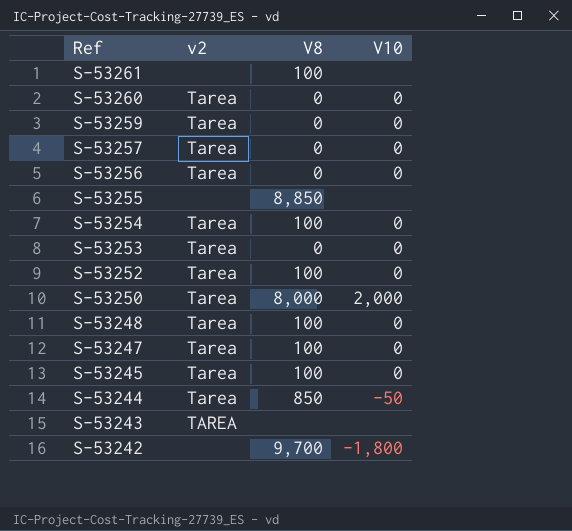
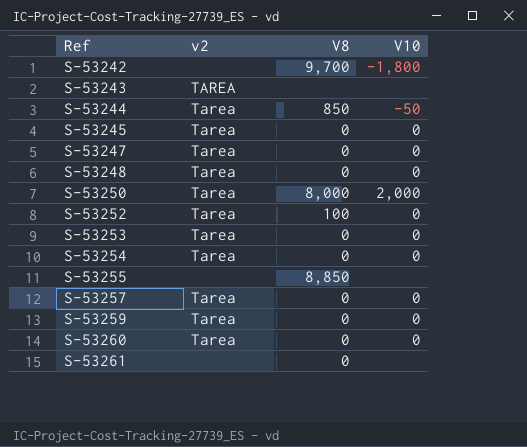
row order: Ref descending -> Ref ascending
row S-53256: Tarea | 0 | 0 -> none
S-53245 | V8: 100 -> 0
S-53247 | V8: 100 -> 0
S-53248 | V8: 100 -> 0
S-53254 | V8: 100 -> 0
S-53261 | V8: 100 -> 0

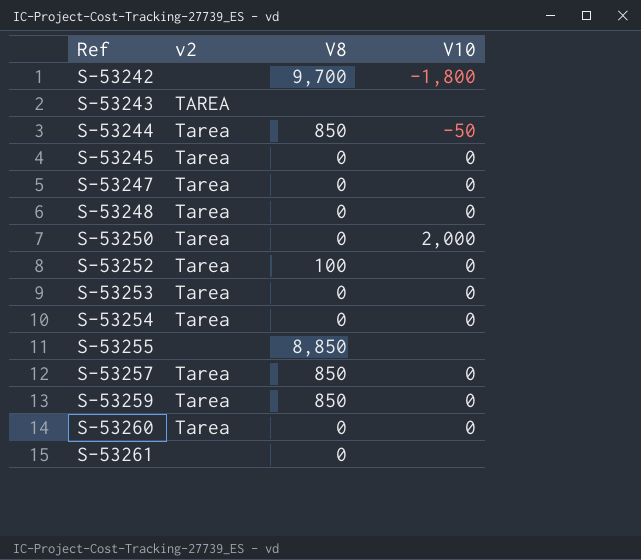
S-53250 | V8: 8,000 -> 0
S-53257 | V8: 0 -> 850
S-53259 | V8: 0 -> 850

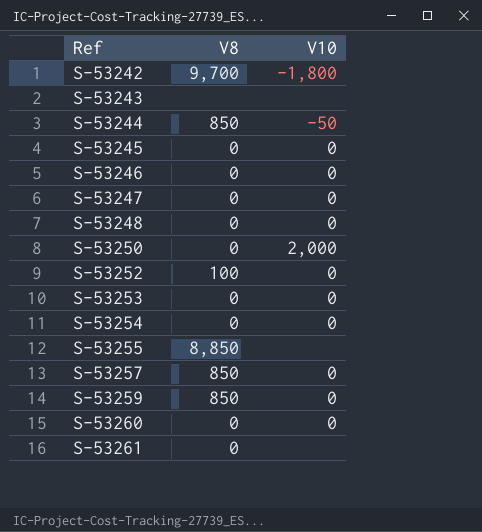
column v2 | position: 2 -> none
row S-53246: none -> 0 | 0

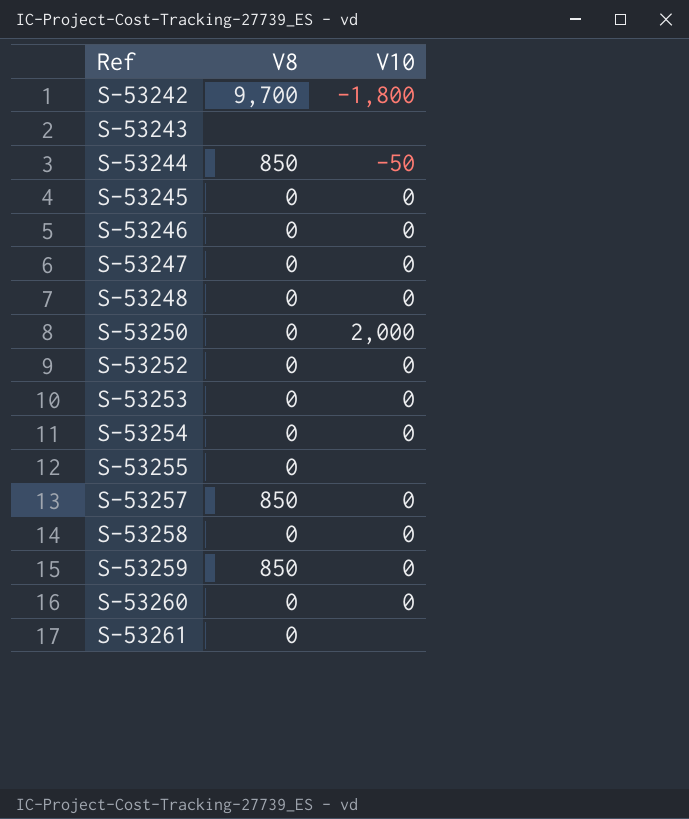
S-53252 | V8: 100 -> 0
S-53255 | V8: 8,850 -> 0
row S-53258: none -> 0 | 0

